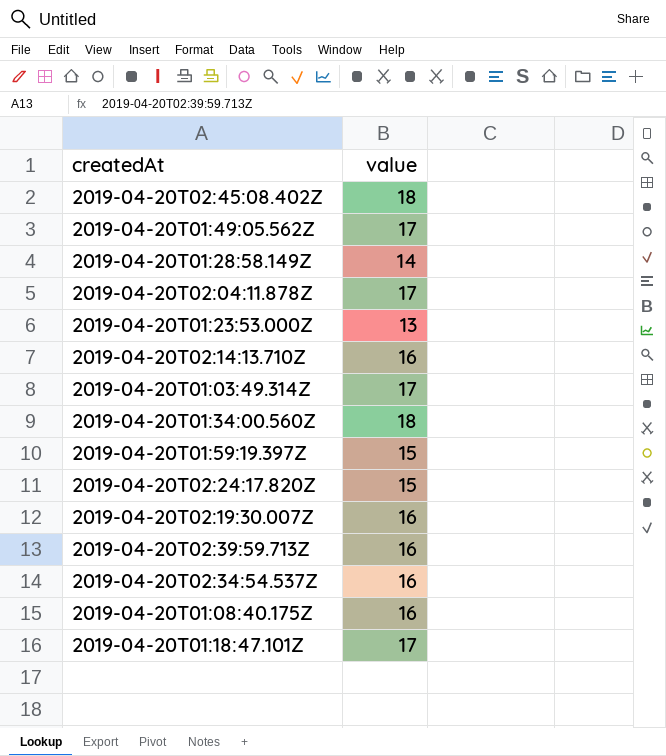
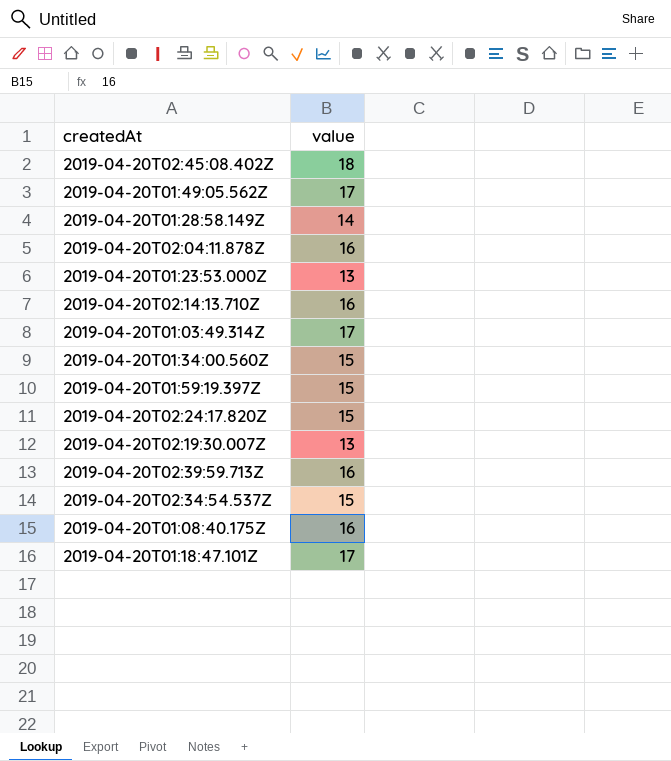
2019-04-20T02:04:11.878Z | value: 17 -> 16
2019-04-20T01:34:00.560Z | value: 18 -> 15
2019-04-20T02:19:30.007Z | value: 16 -> 13
2019-04-20T02:34:54.537Z | value: 16 -> 15

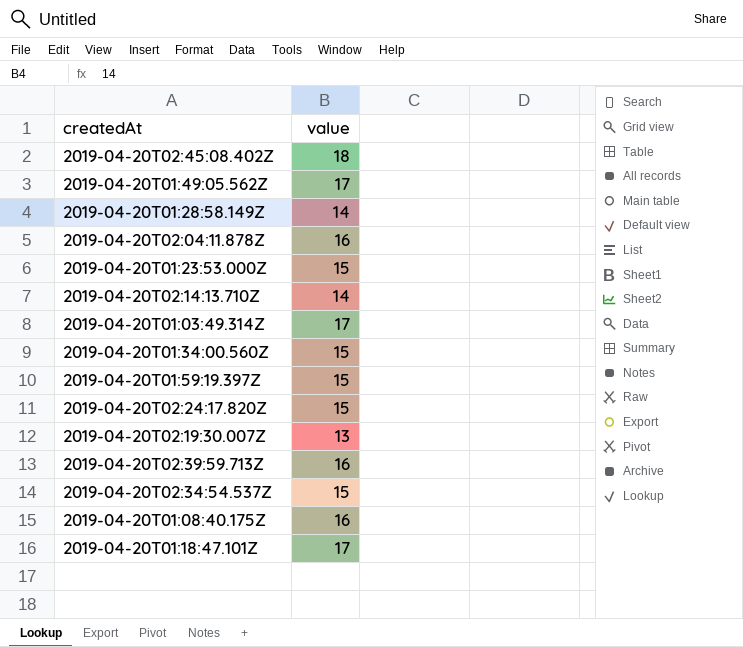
2019-04-20T01:23:53.000Z | value: 13 -> 15
2019-04-20T02:14:13.710Z | value: 16 -> 14

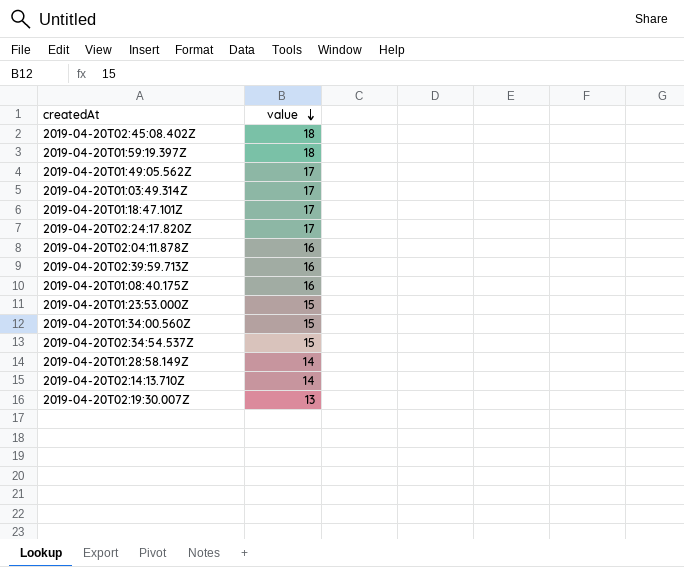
row order: none -> value descending
2019-04-20T01:59:19.397Z | value: 15 -> 18
2019-04-20T02:24:17.820Z | value: 15 -> 17

